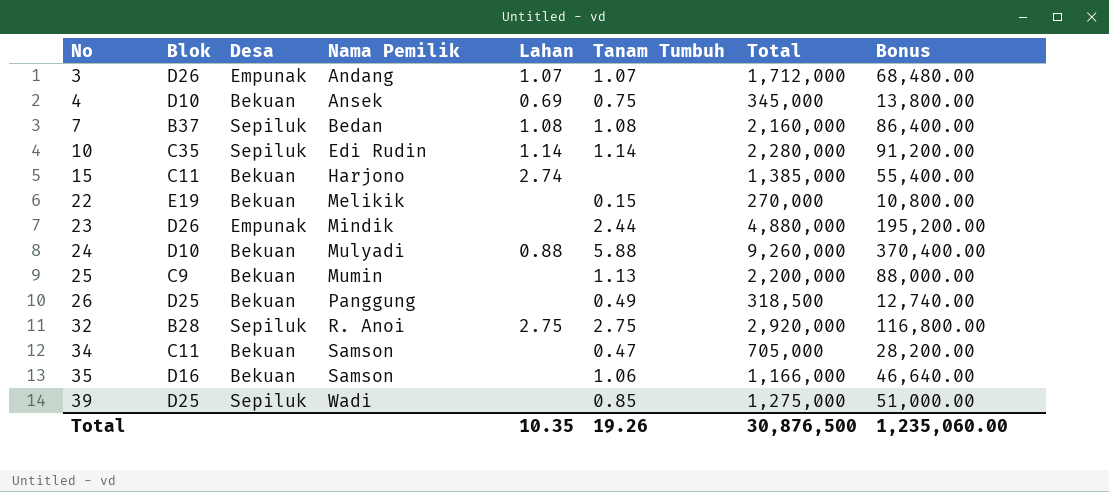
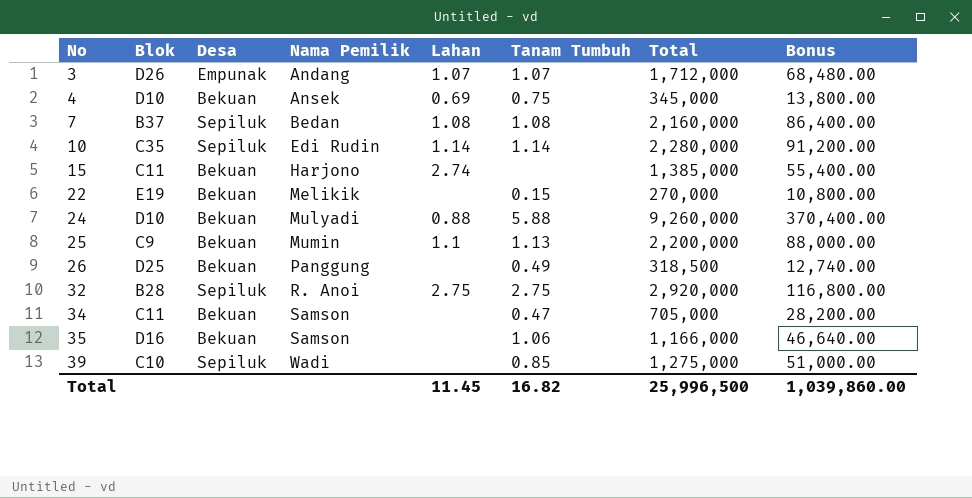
row 23: D26 | Empunak | Mindik | none | 2.44 | 4,880,000 | 195,200.00 -> none
25 | Lahan: none -> 1.1
39 | Blok: D25 -> C10
Total | Lahan: 10.35 -> 11.45
Total | Tanam Tumbuh: 19.26 -> 16.82
Total | Total: 30,876,500 -> 25,996,500
Total | Bonus: 1,235,060.00 -> 1,039,860.00

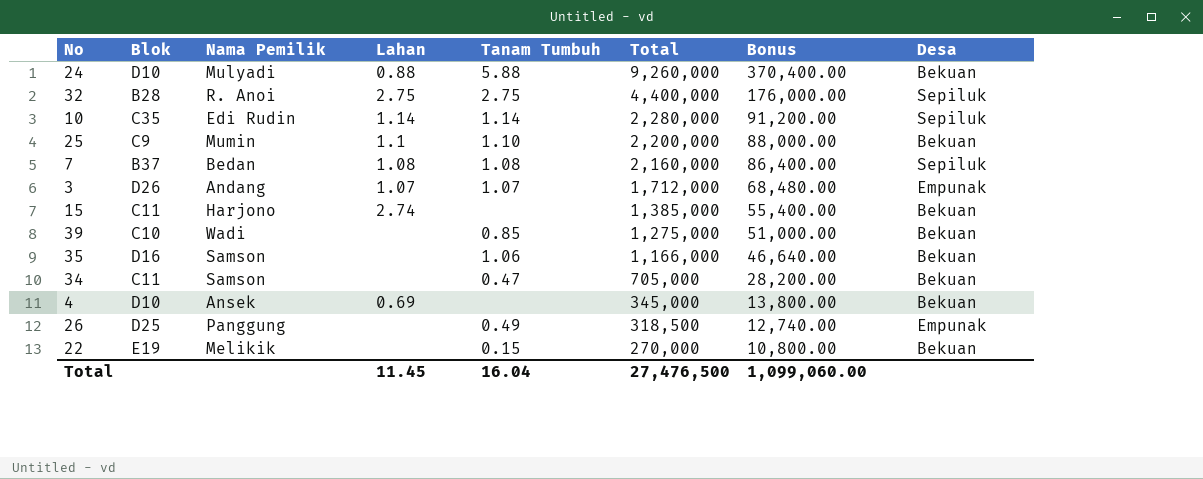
row order: No ascending -> Total descending
column Desa | position: 3 -> 8
32 | Total: 2,920,000 -> 4,400,000
32 | Bonus: 116,800.00 -> 176,000.00
25 | Tanam Tumbuh: 1.13 -> 1.10
39 | Desa: Sepiluk -> Bekuan
4 | Tanam Tumbuh: 0.75 -> none
26 | Desa: Bekuan -> Empunak
Total | Tanam Tumbuh: 16.82 -> 16.04
Total | Total: 25,996,500 -> 27,476,500
Total | Bonus: 1,039,860.00 -> 1,099,060.00

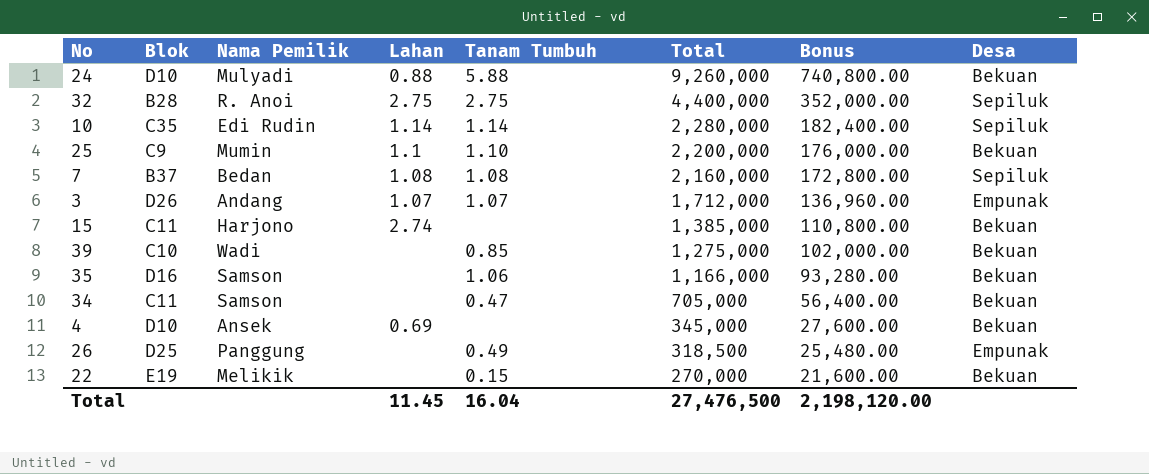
column Bonus | formula: [Total] * 0.04 -> [Total] * 0.08
Total | Bonus: 1,099,060.00 -> 2,198,120.00

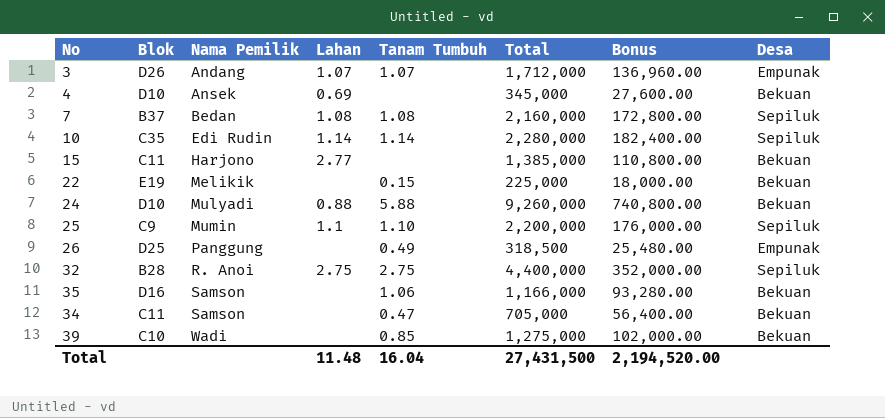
row order: Total descending -> Nama Pemilik ascending
15 | Lahan: 2.74 -> 2.77
22 | Total: 270,000 -> 225,000
22 | Bonus: 21,600.00 -> 18,000.00
25 | Desa: Bekuan -> Sepiluk
Total | Lahan: 11.45 -> 11.48
Total | Total: 27,476,500 -> 27,431,500
Total | Bonus: 2,198,120.00 -> 2,194,520.00

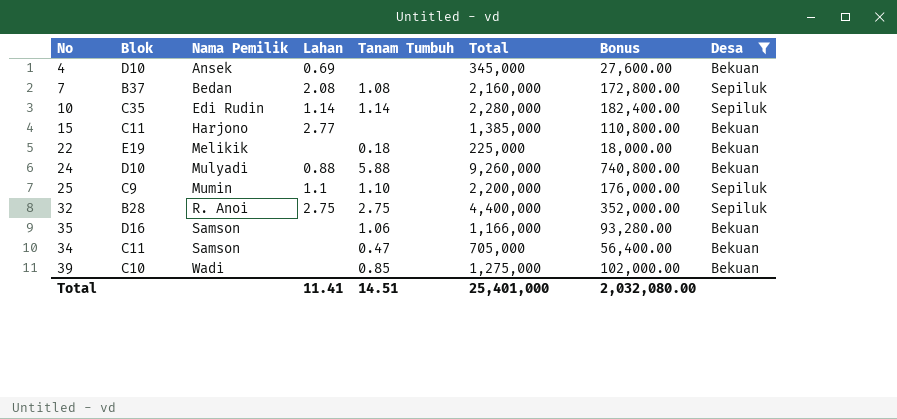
filter: none -> Desa != Empunak
7 | Lahan: 1.08 -> 2.08
22 | Tanam Tumbuh: 0.15 -> 0.18
Total | Lahan: 11.48 -> 11.41
Total | Tanam Tumbuh: 16.04 -> 14.51
Total | Total: 27,431,500 -> 25,401,000
Total | Bonus: 2,194,520.00 -> 2,032,080.00

